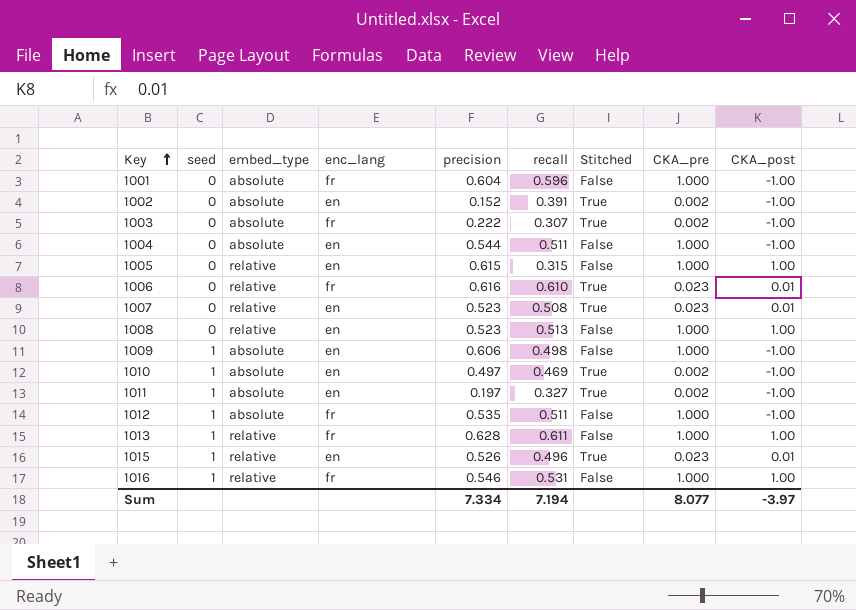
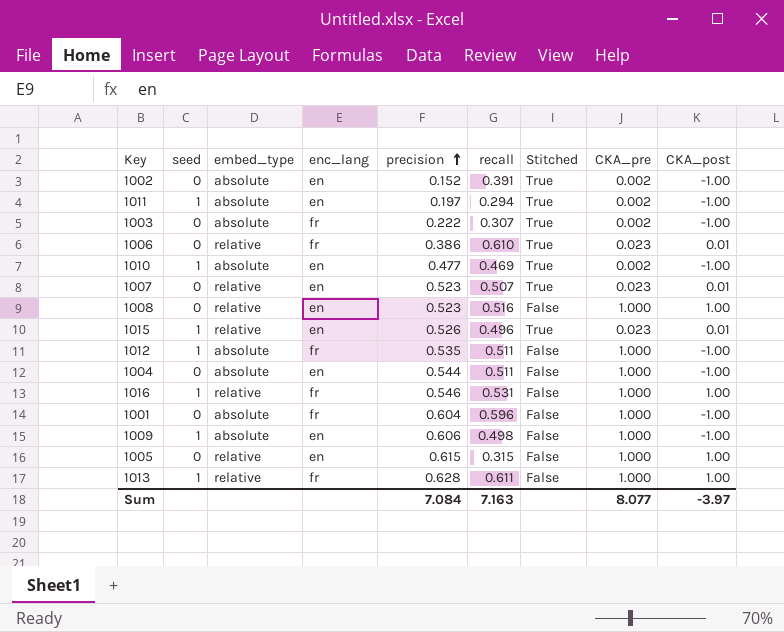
row order: Key ascending -> precision ascending
1011 | recall: 0.327 -> 0.294
1006 | precision: 0.616 -> 0.386
1010 | precision: 0.497 -> 0.477
1007 | recall: 0.508 -> 0.507
1008 | recall: 0.513 -> 0.516
Sum | precision: 7.334 -> 7.084
Sum | recall: 7.194 -> 7.163

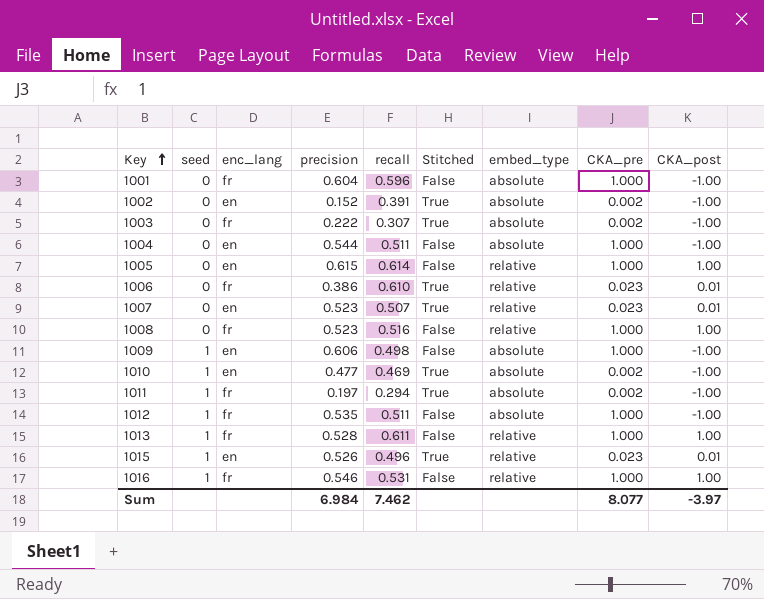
row order: precision ascending -> Key ascending
column embed_type | position: 3 -> 7
1005 | recall: 0.315 -> 0.614
1008 | enc_lang: en -> fr
1011 | enc_lang: en -> fr
1013 | precision: 0.628 -> 0.528
Sum | precision: 7.084 -> 6.984
Sum | recall: 7.163 -> 7.462

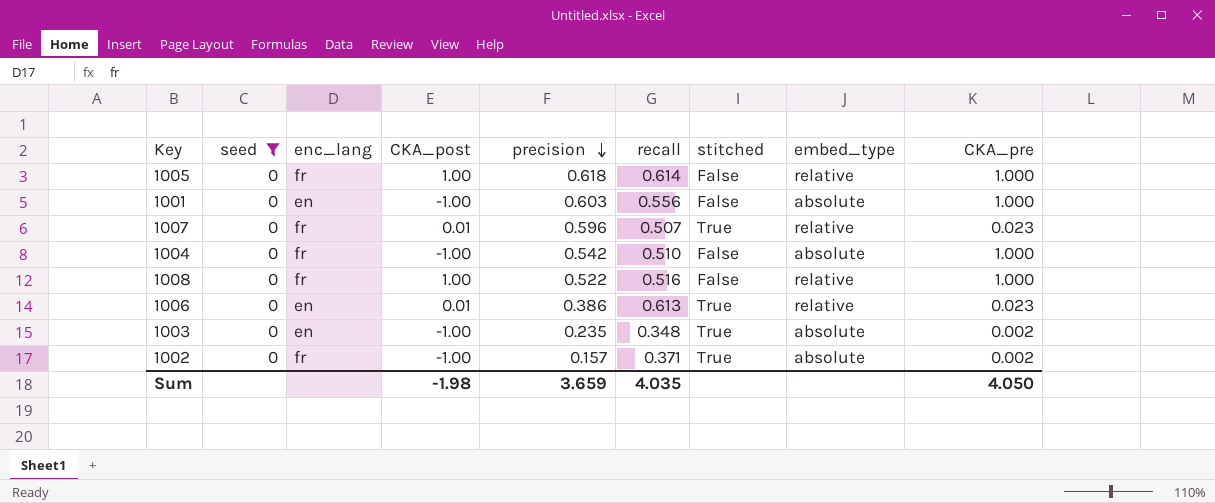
filter: none -> seed = 0
row order: Key ascending -> precision descending
column CKA_post | position: 9 -> 4
column name: Stitched -> stitched
1005 | enc_lang: en -> fr
1005 | precision: 0.615 -> 0.618
1001 | enc_lang: fr -> en
1001 | precision: 0.604 -> 0.603
1001 | recall: 0.596 -> 0.556
1007 | enc_lang: en -> fr
1007 | precision: 0.523 -> 0.596
1004 | enc_lang: en -> fr
1004 | precision: 0.544 -> 0.542
1004 | recall: 0.511 -> 0.510
1008 | precision: 0.523 -> 0.522
1006 | enc_lang: fr -> en
1006 | recall: 0.610 -> 0.613
1003 | enc_lang: fr -> en
1003 | precision: 0.222 -> 0.235
1003 | recall: 0.307 -> 0.348
1002 | enc_lang: en -> fr
1002 | precision: 0.152 -> 0.157
1002 | recall: 0.391 -> 0.371
Sum | CKA_post: -3.97 -> -1.98
Sum | precision: 6.984 -> 3.659
Sum | recall: 7.462 -> 4.035
Sum | CKA_pre: 8.077 -> 4.050

